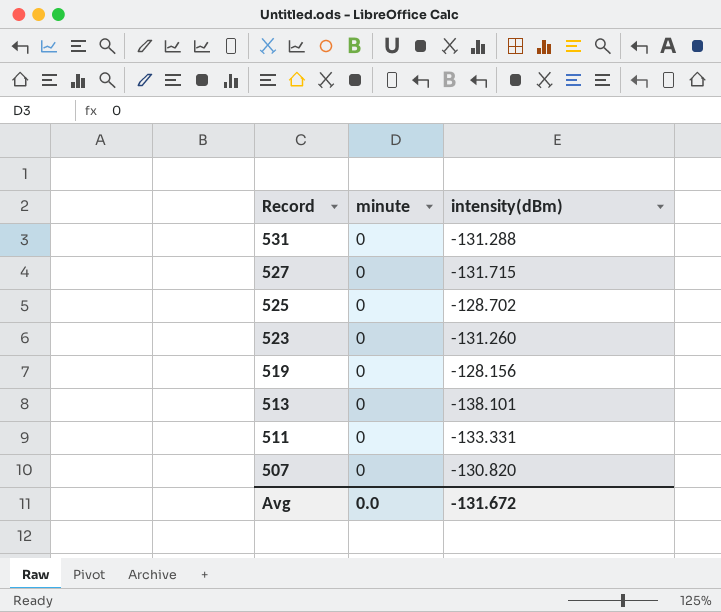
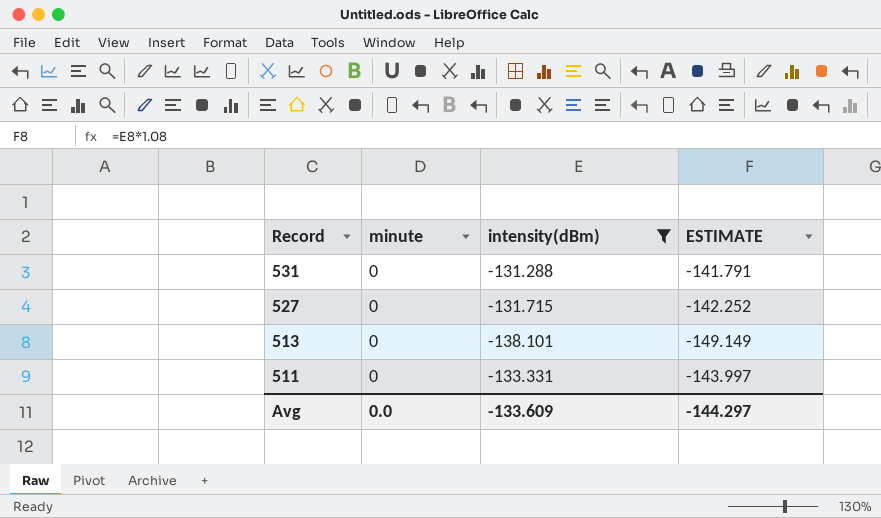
filter: none -> intensity(dBm) <= -131.288
column ESTIMATE | formula: none -> [intensity(dBm)] * 1.08
Avg | intensity(dBm): -131.672 -> -133.609

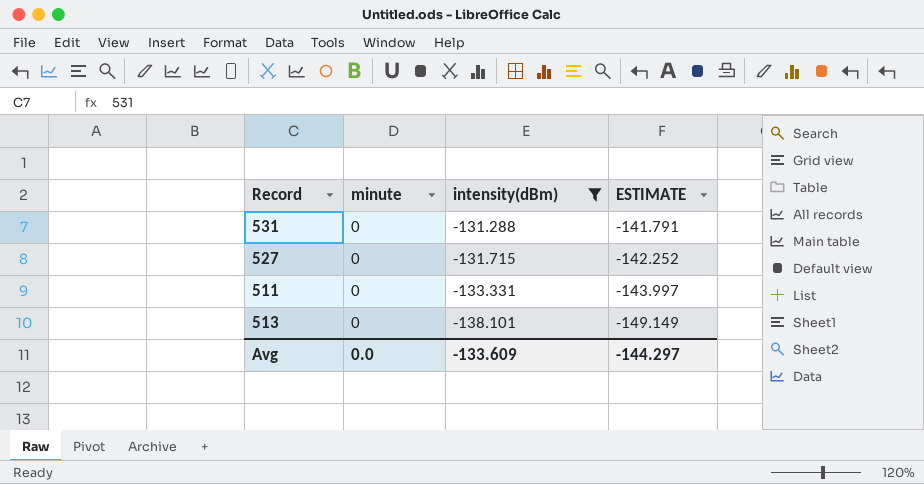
row order: Record descending -> intensity(dBm) descending

